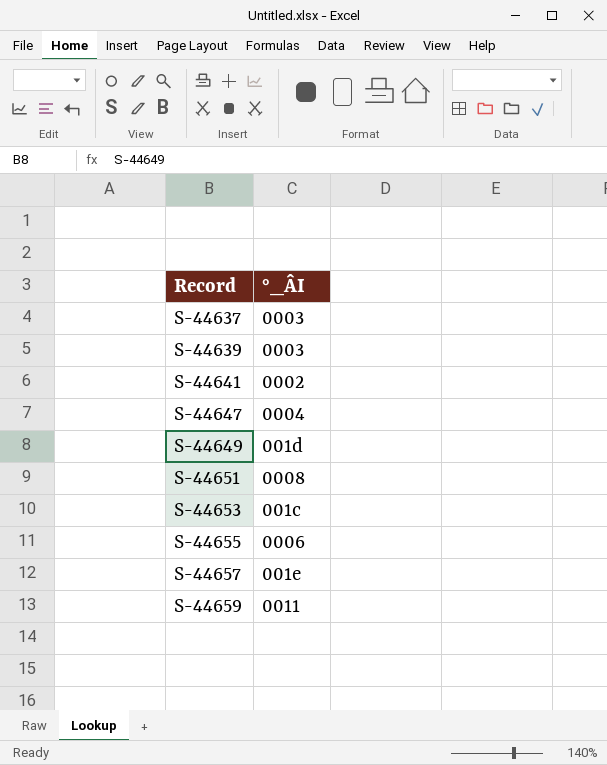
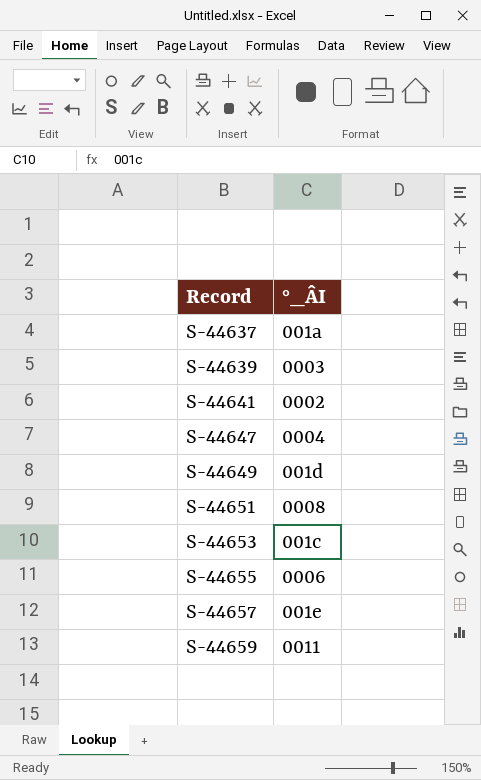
S-44637 | °_ÂI: 0003 -> 001a

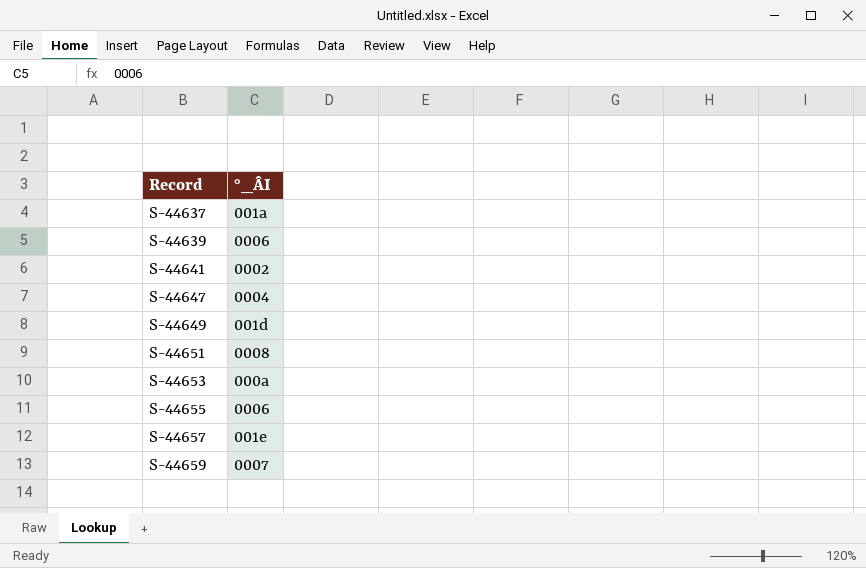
S-44639 | °_ÂI: 0003 -> 0006
S-44653 | °_ÂI: 001c -> 000a
S-44659 | °_ÂI: 0011 -> 0007

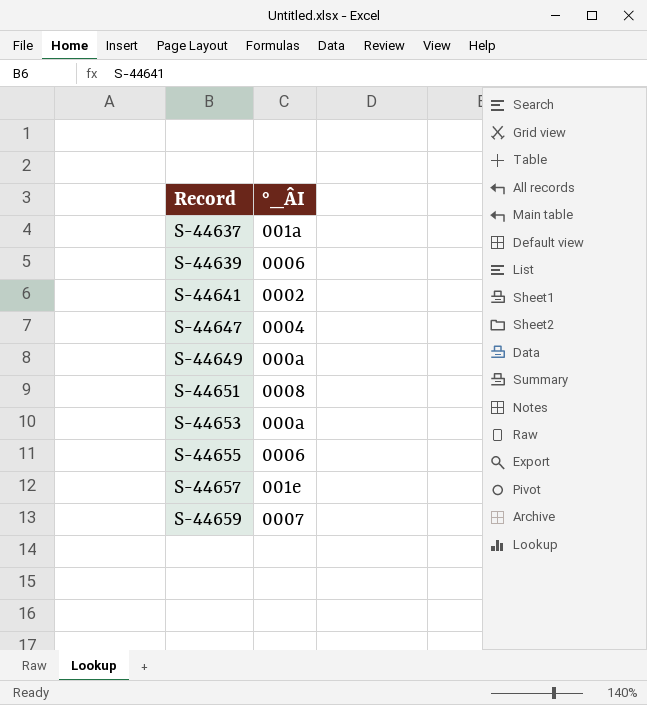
S-44649 | °_ÂI: 001d -> 000a

